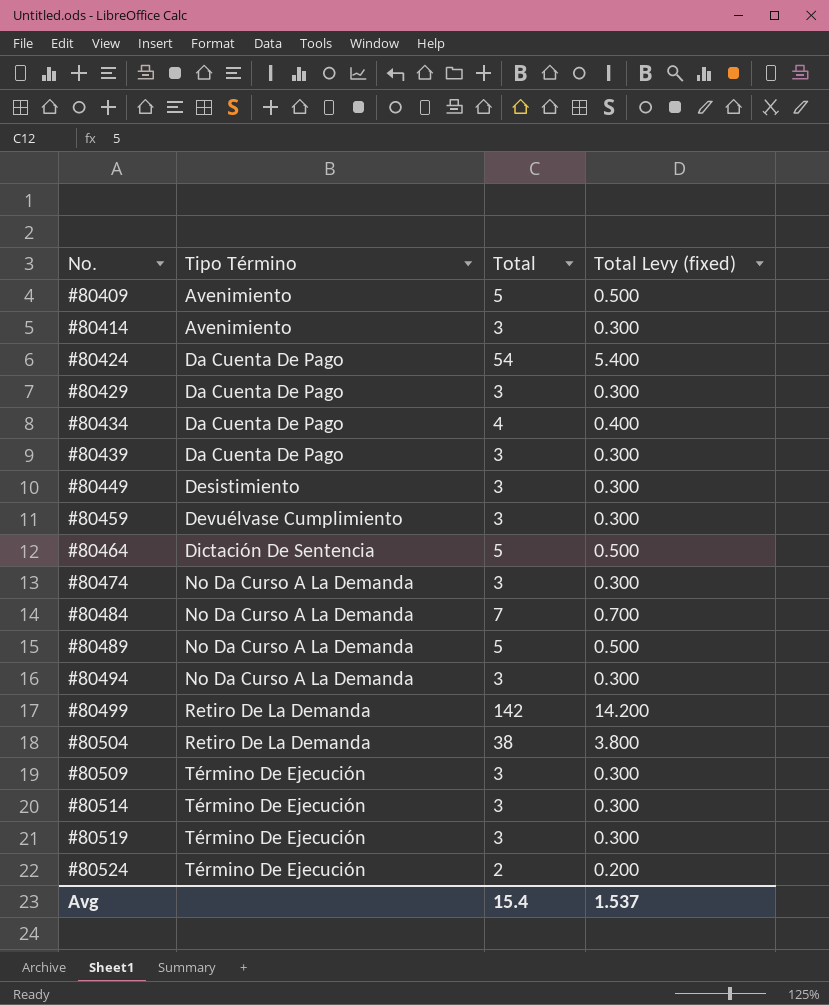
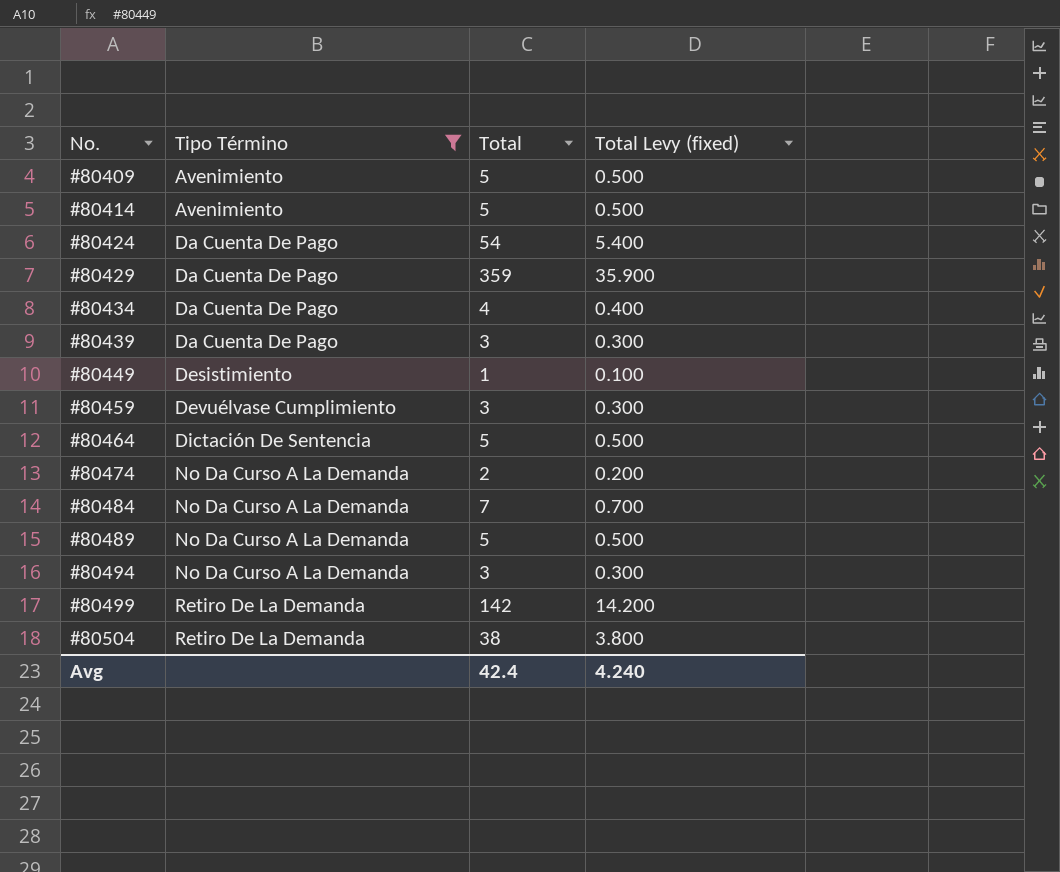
filter: none -> Tipo Término != Término De Ejecución
#80414 | Total: 3 -> 5
#80414 | Total Levy (fixed): 0.300 -> 0.500
#80429 | Total: 3 -> 359
#80429 | Total Levy (fixed): 0.300 -> 35.900
#80449 | Total: 3 -> 1
#80449 | Total Levy (fixed): 0.300 -> 0.100
#80474 | Total: 3 -> 2
#80474 | Total Levy (fixed): 0.300 -> 0.200
Avg | Total: 15.4 -> 42.4
Avg | Total Levy (fixed): 1.537 -> 4.240

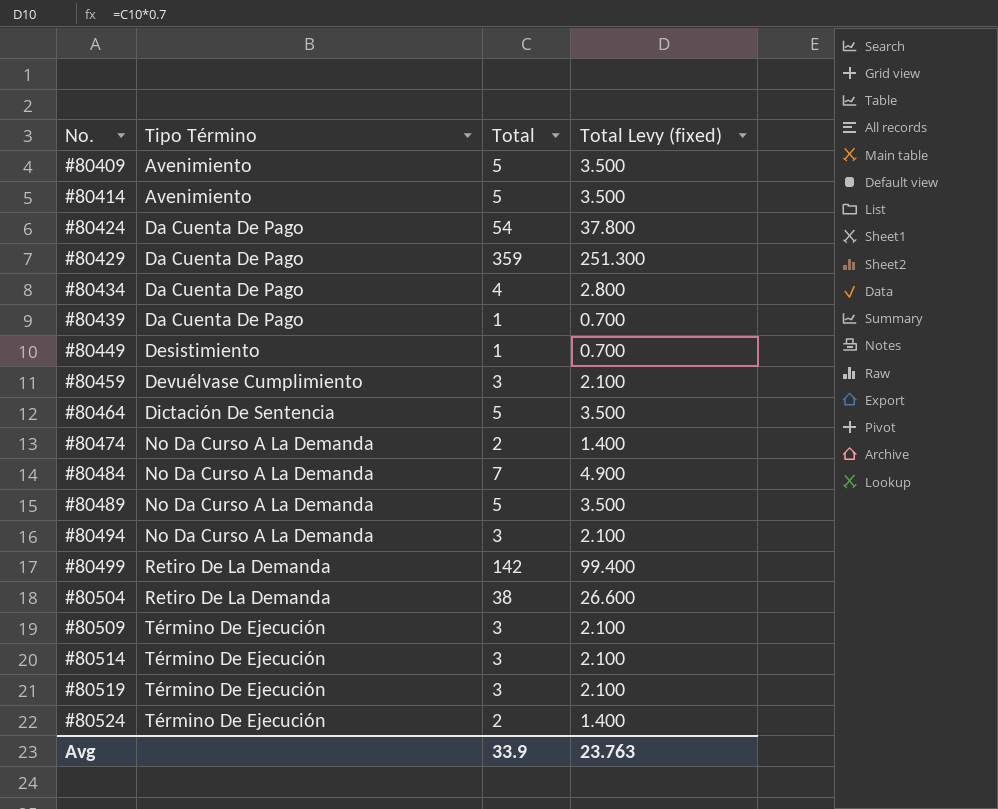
filter: Tipo Término != Término De Ejecución -> none
column Total Levy (fixed) | formula: [Total] * 0.1 -> [Total] * 0.7
#80439 | Total: 3 -> 1
Avg | Total: 42.4 -> 33.9
Avg | Total Levy (fixed): 4.240 -> 23.763

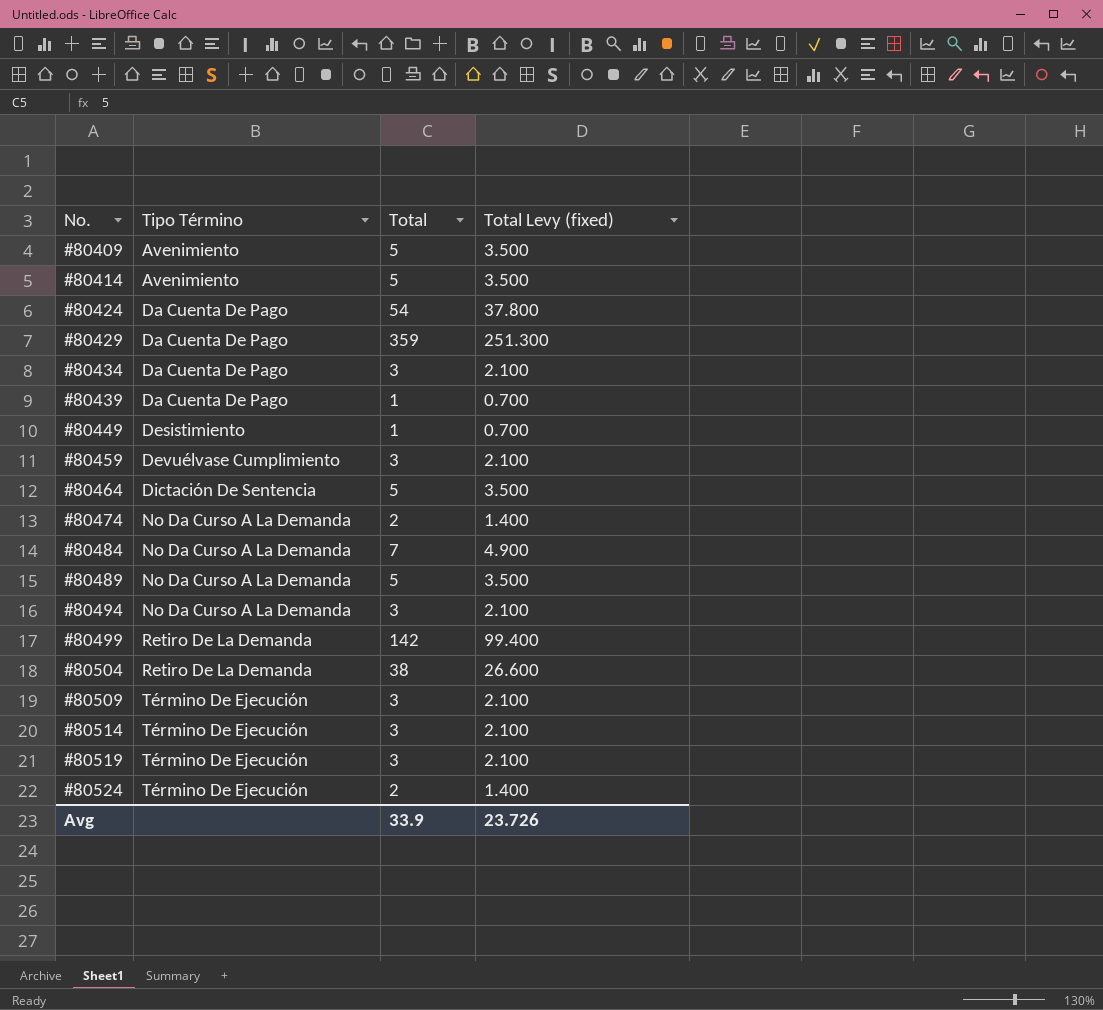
#80434 | Total: 4 -> 3
#80434 | Total Levy (fixed): 2.800 -> 2.100
Avg | Total Levy (fixed): 23.763 -> 23.726

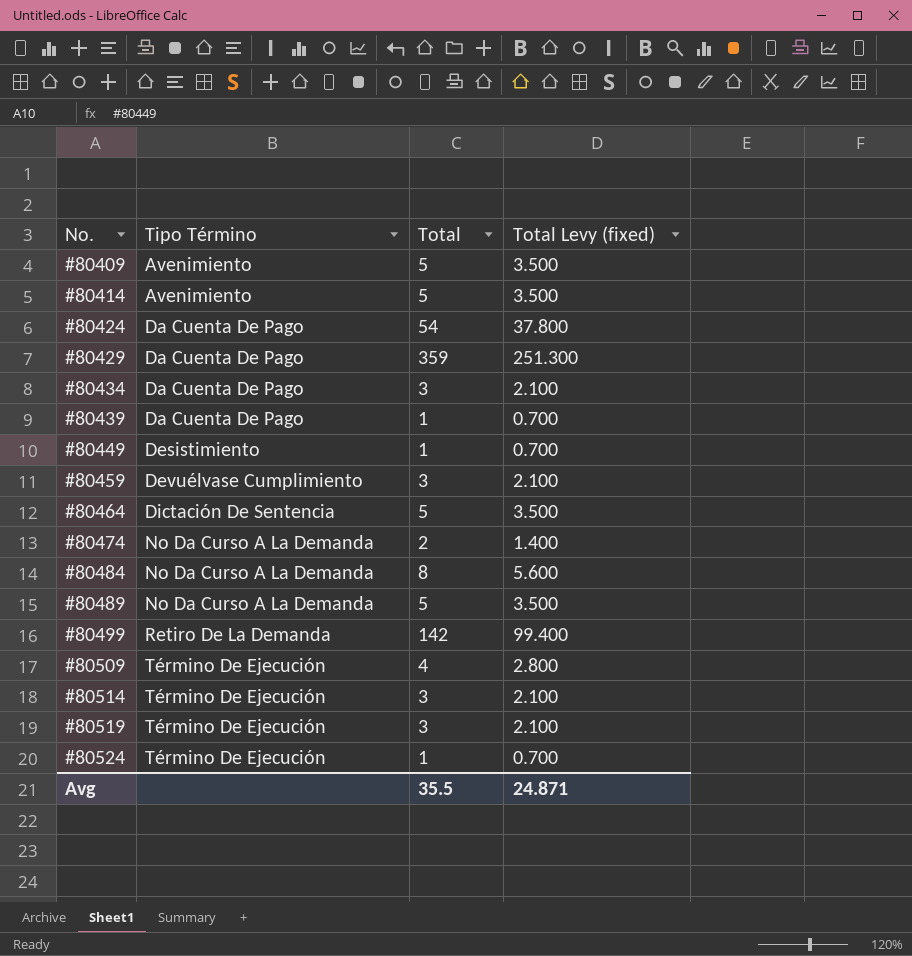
row #80494: No Da Curso A La Demanda | 3 | 2.100 -> none
row #80504: Retiro De La Demanda | 38 | 26.600 -> none
#80484 | Total: 7 -> 8
#80484 | Total Levy (fixed): 4.900 -> 5.600
#80509 | Total: 3 -> 4
#80509 | Total Levy (fixed): 2.100 -> 2.800
#80524 | Total: 2 -> 1
#80524 | Total Levy (fixed): 1.400 -> 0.700
Avg | Total: 33.9 -> 35.5
Avg | Total Levy (fixed): 23.726 -> 24.871

